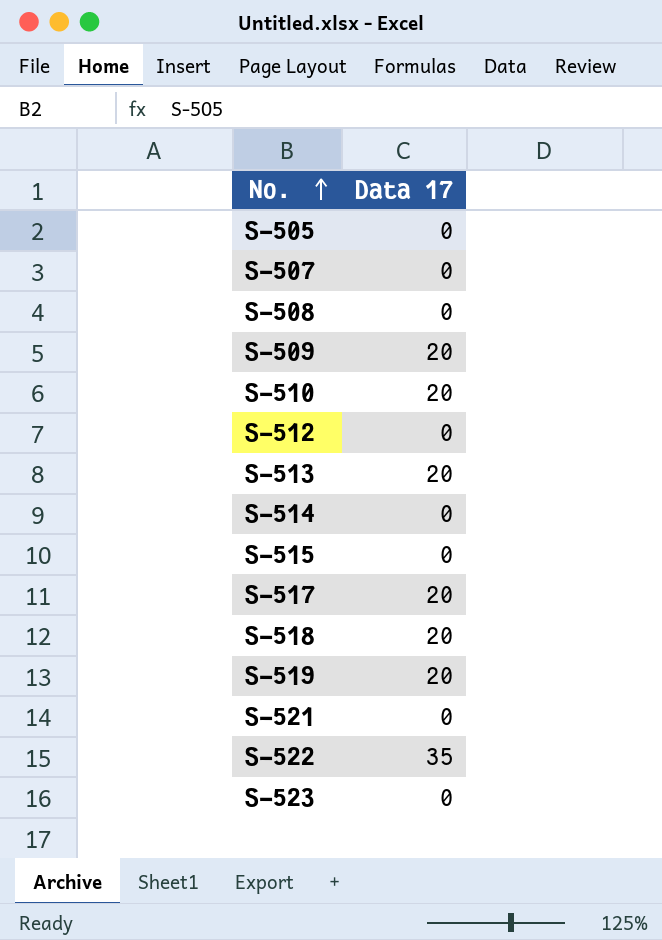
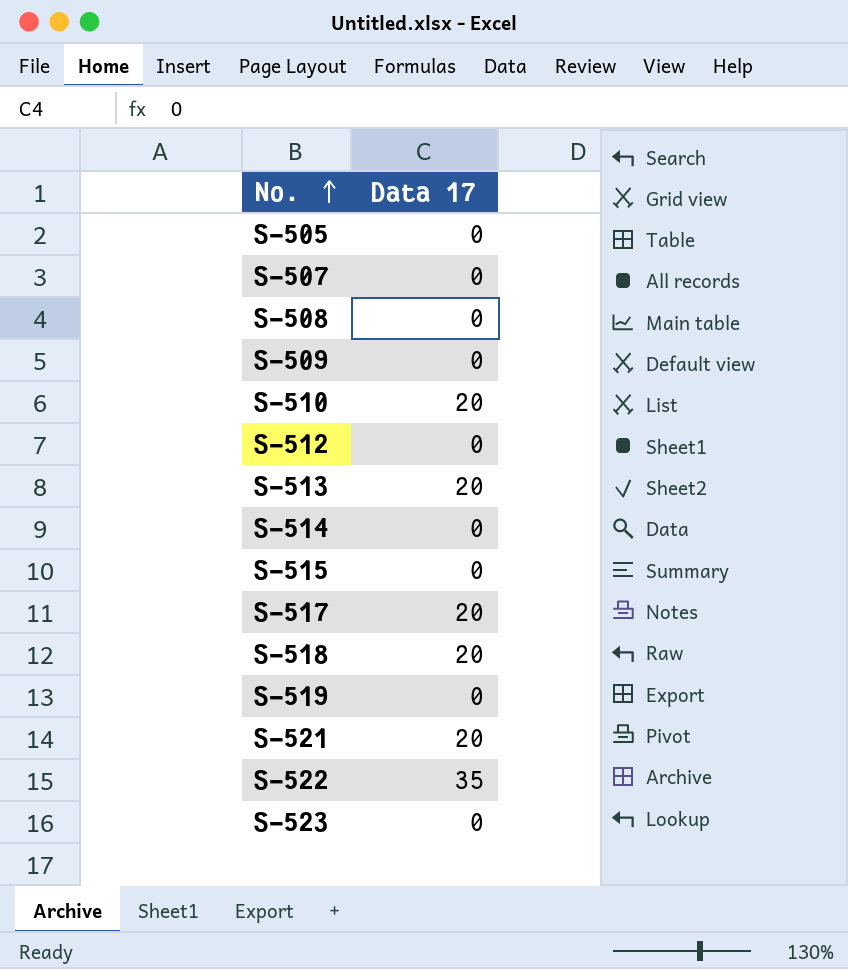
S-509 | Data 17: 20 -> 0
S-519 | Data 17: 20 -> 0
S-521 | Data 17: 0 -> 20

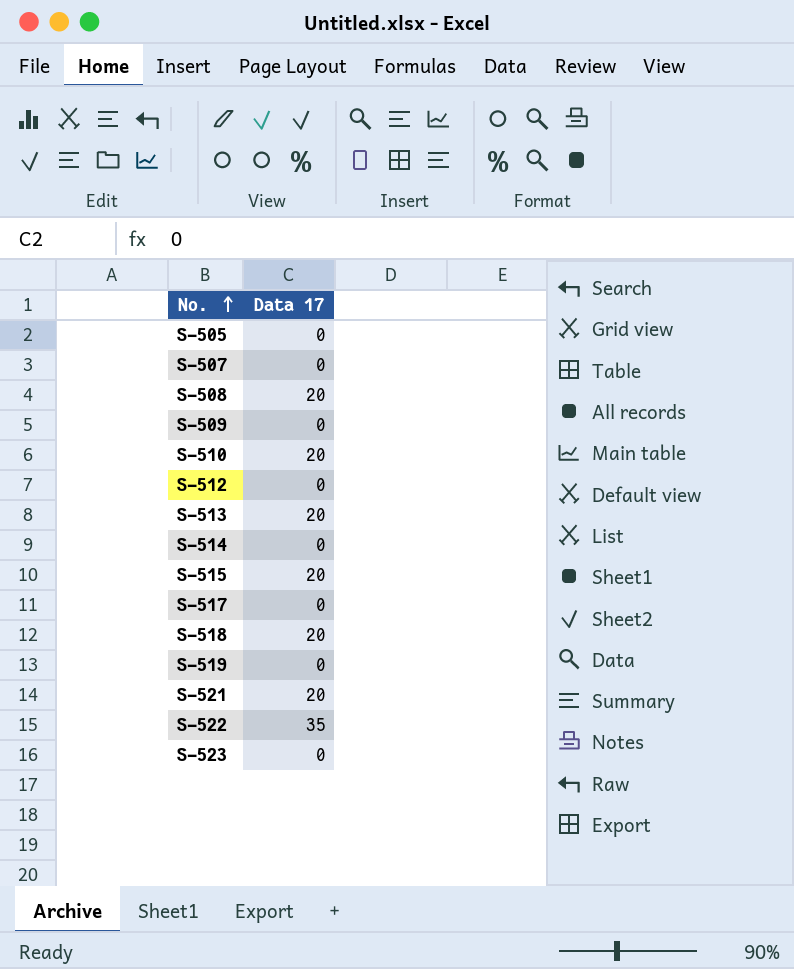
S-508 | Data 17: 0 -> 20
S-515 | Data 17: 0 -> 20
S-517 | Data 17: 20 -> 0

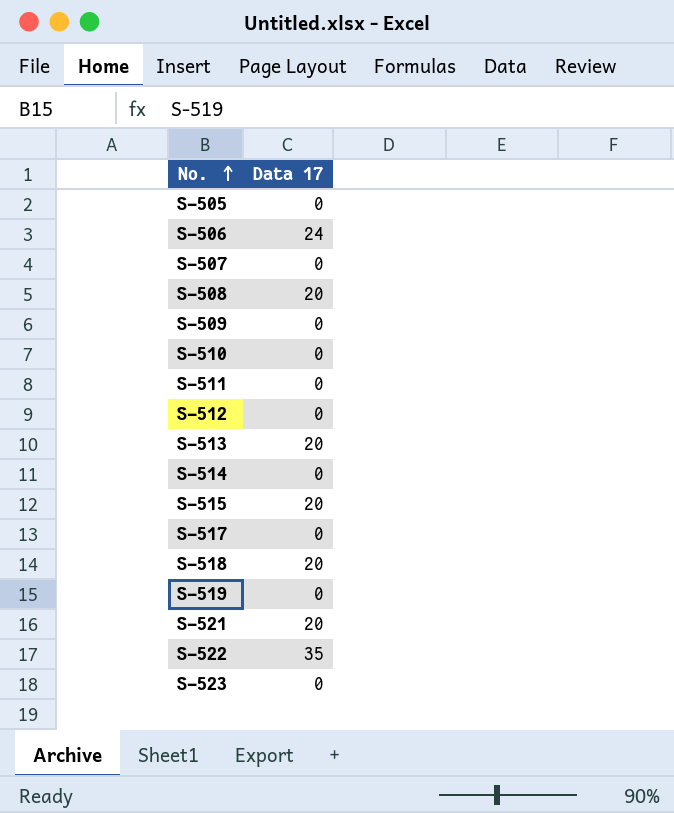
row S-506: none -> 24
S-510 | Data 17: 20 -> 0
row S-511: none -> 0

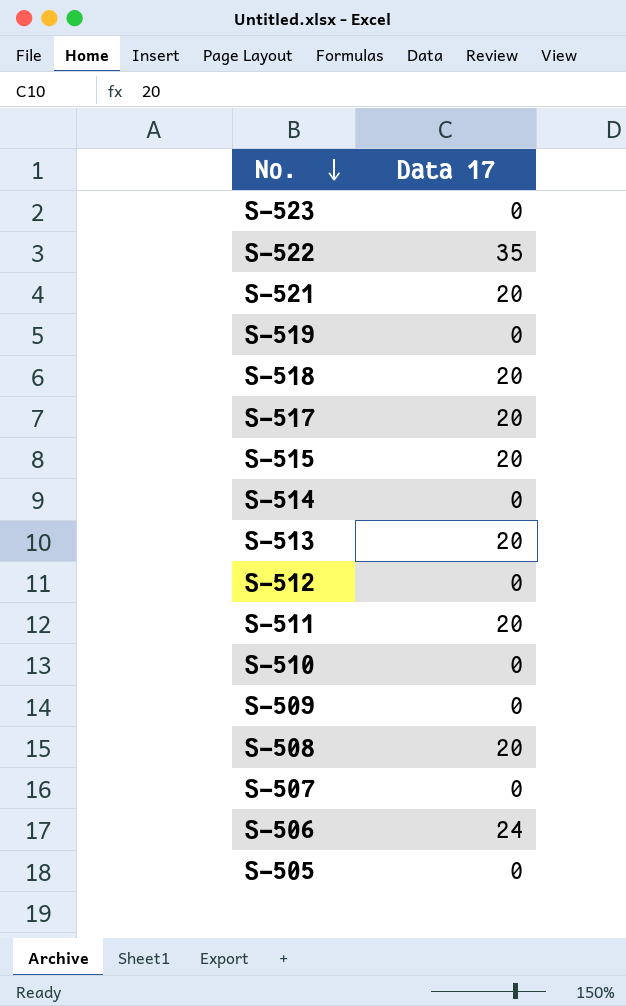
row order: No. ascending -> No. descending
S-517 | Data 17: 0 -> 20
S-511 | Data 17: 0 -> 20

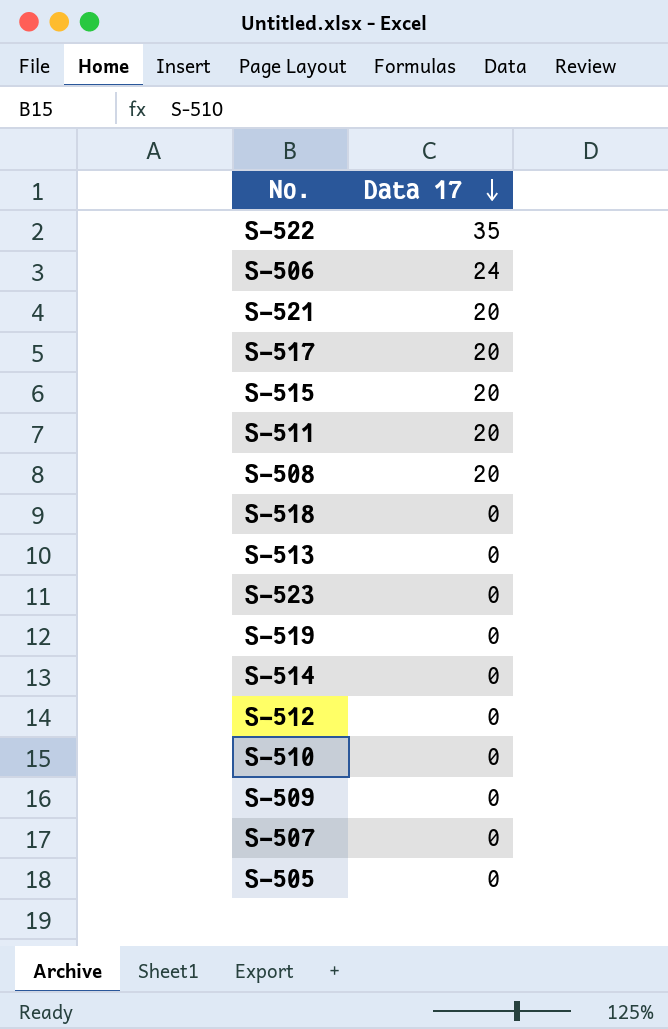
row order: No. descending -> Data 17 descending
S-518 | Data 17: 20 -> 0
S-513 | Data 17: 20 -> 0

